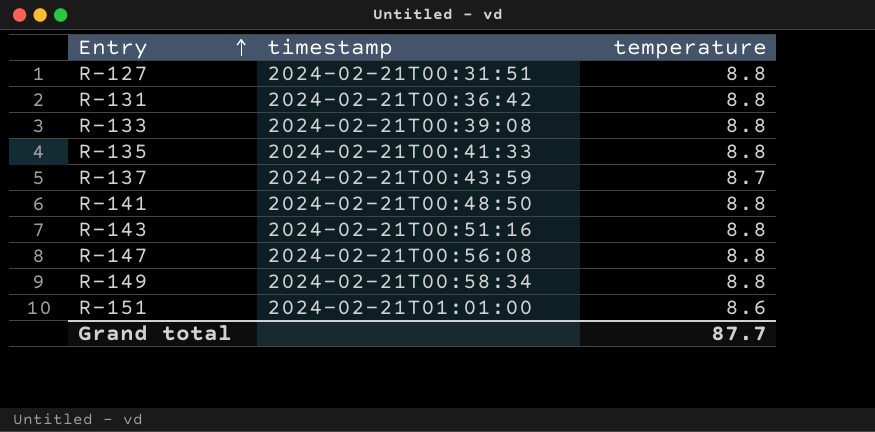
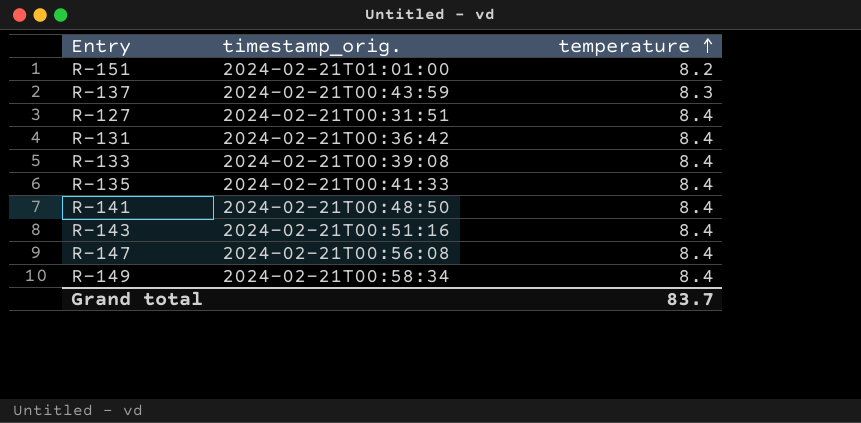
row order: Entry ascending -> temperature ascending
column name: timestamp -> timestamp_orig.
R-151 | temperature: 8.6 -> 8.2
R-137 | temperature: 8.7 -> 8.3
R-127 | temperature: 8.8 -> 8.4
R-131 | temperature: 8.8 -> 8.4
R-133 | temperature: 8.8 -> 8.4
R-135 | temperature: 8.8 -> 8.4
R-141 | temperature: 8.8 -> 8.4
R-143 | temperature: 8.8 -> 8.4
R-147 | temperature: 8.8 -> 8.4
R-149 | temperature: 8.8 -> 8.4
Grand total | temperature: 87.7 -> 83.7

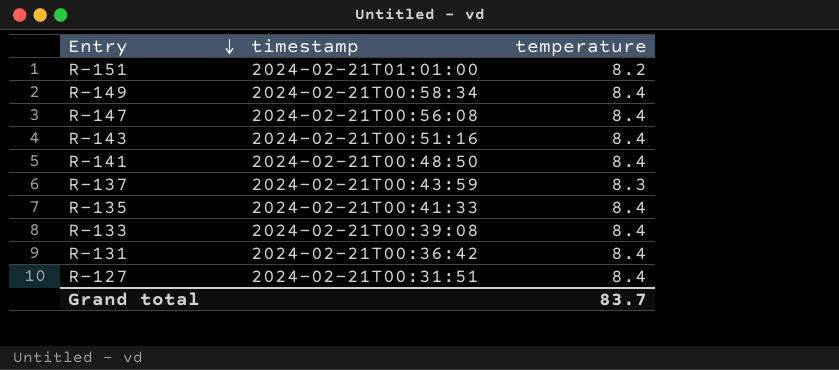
row order: temperature ascending -> Entry descending
column name: timestamp_orig. -> timestamp

